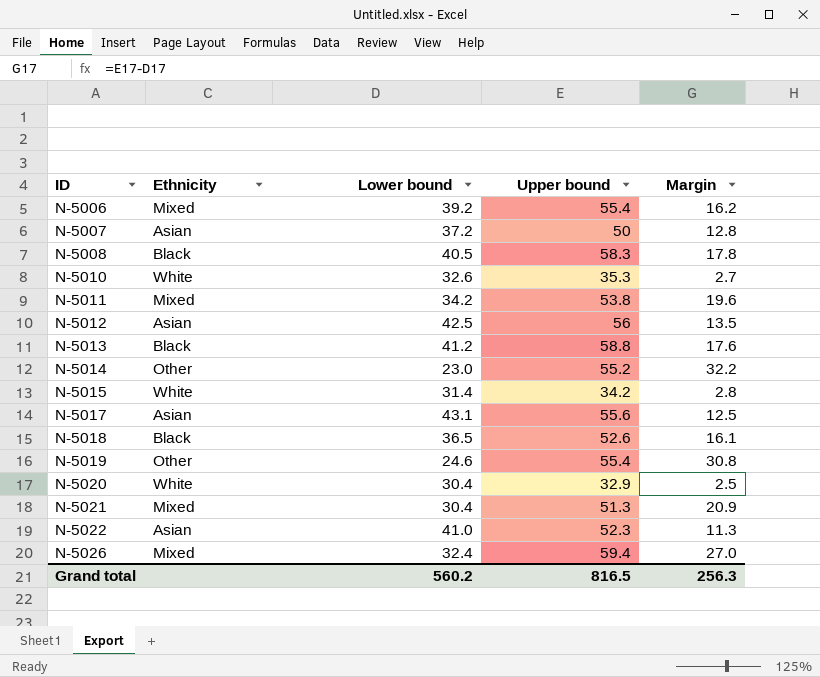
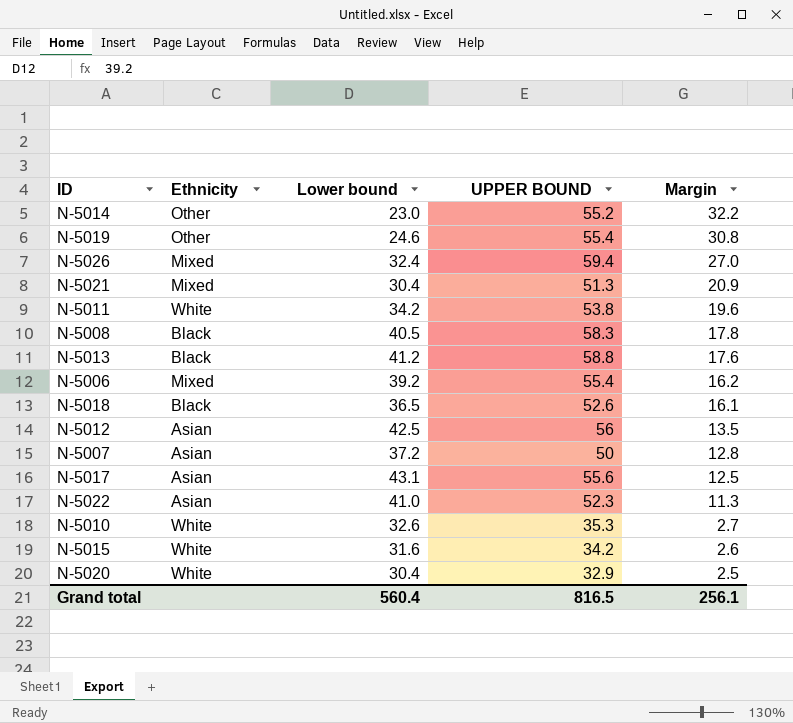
row order: ID ascending -> Margin descending
column name: Upper bound -> UPPER BOUND
N-5011 | Ethnicity: Mixed -> White
N-5015 | Lower bound: 31.4 -> 31.6
N-5015 | Margin: 2.8 -> 2.6
Grand total | Lower bound: 560.2 -> 560.4
Grand total | Margin: 256.3 -> 256.1

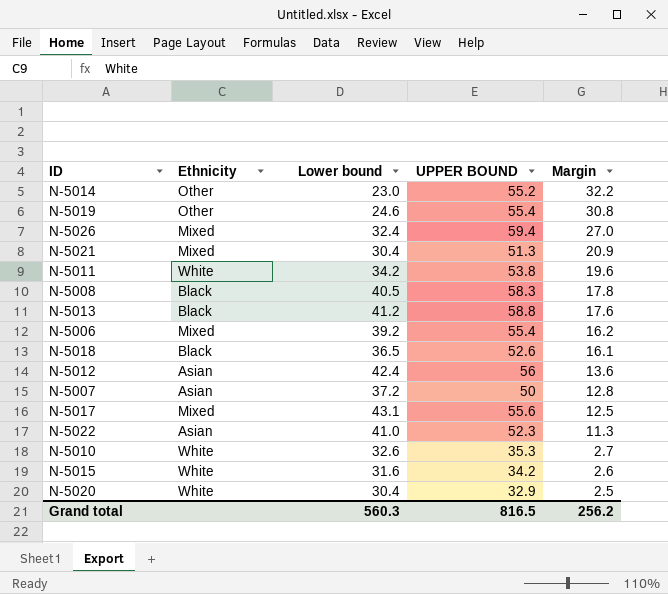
N-5012 | Lower bound: 42.5 -> 42.4
N-5012 | Margin: 13.5 -> 13.6
N-5017 | Ethnicity: Asian -> Mixed
Grand total | Lower bound: 560.4 -> 560.3
Grand total | Margin: 256.1 -> 256.2

